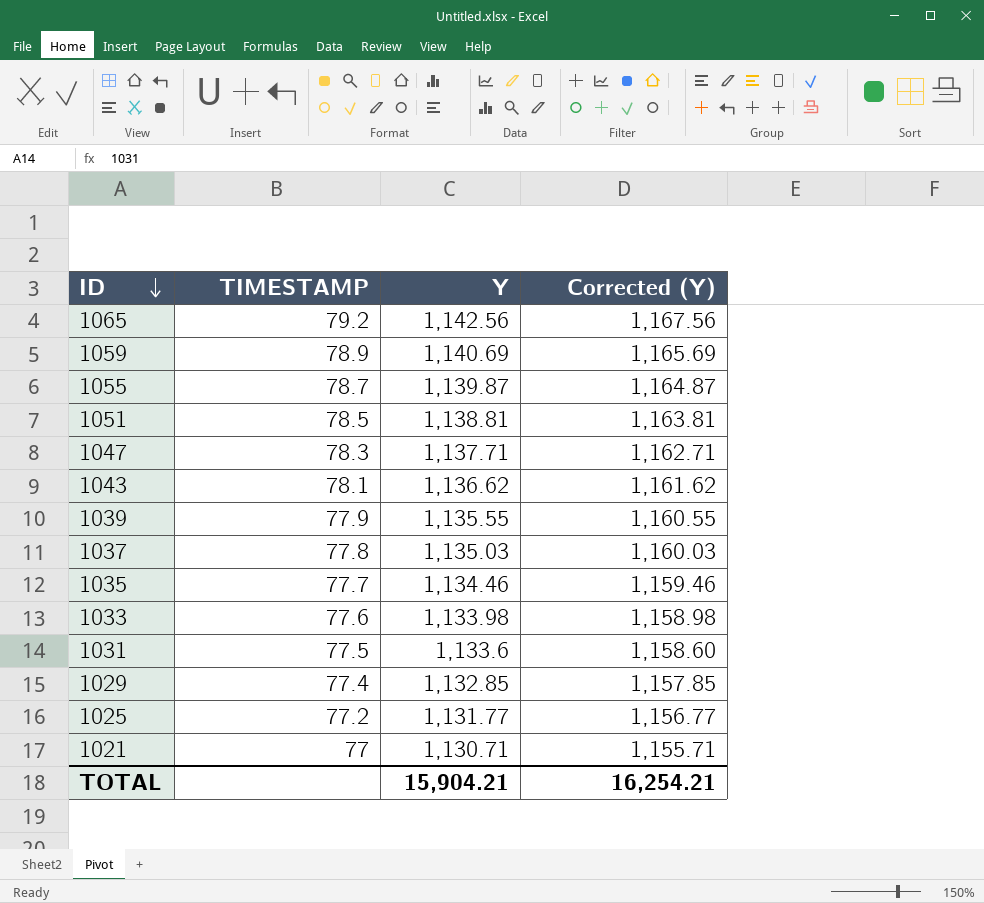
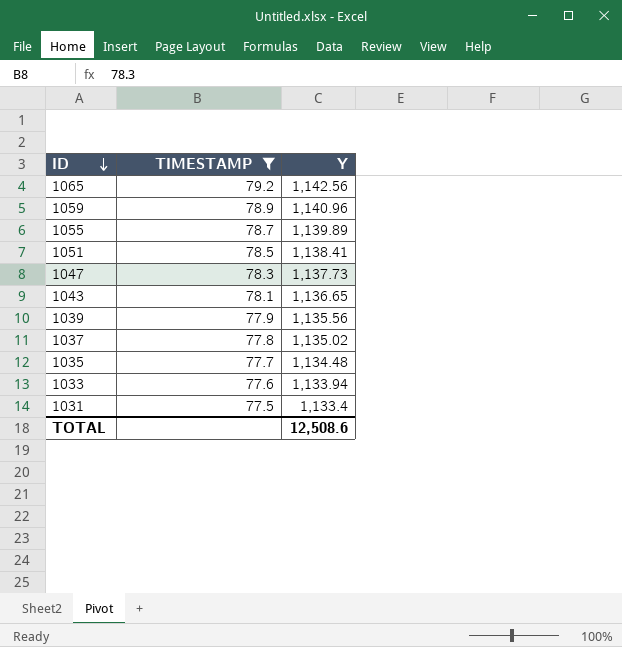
filter: none -> TIMESTAMP >= 77.5
column Corrected (Y) | formula: [Y] + 25 -> none
1059 | Y: 1,140.69 -> 1,140.96
1055 | Y: 1,139.87 -> 1,139.89
1051 | Y: 1,138.81 -> 1,138.41
1047 | Y: 1,137.71 -> 1,137.73
1043 | Y: 1,136.62 -> 1,136.65
1039 | Y: 1,135.55 -> 1,135.56
1037 | Y: 1,135.03 -> 1,135.02
1035 | Y: 1,134.46 -> 1,134.48
1033 | Y: 1,133.98 -> 1,133.94
1031 | Y: 1,133.6 -> 1,133.4
TOTAL | Y: 15,904.21 -> 12,508.6

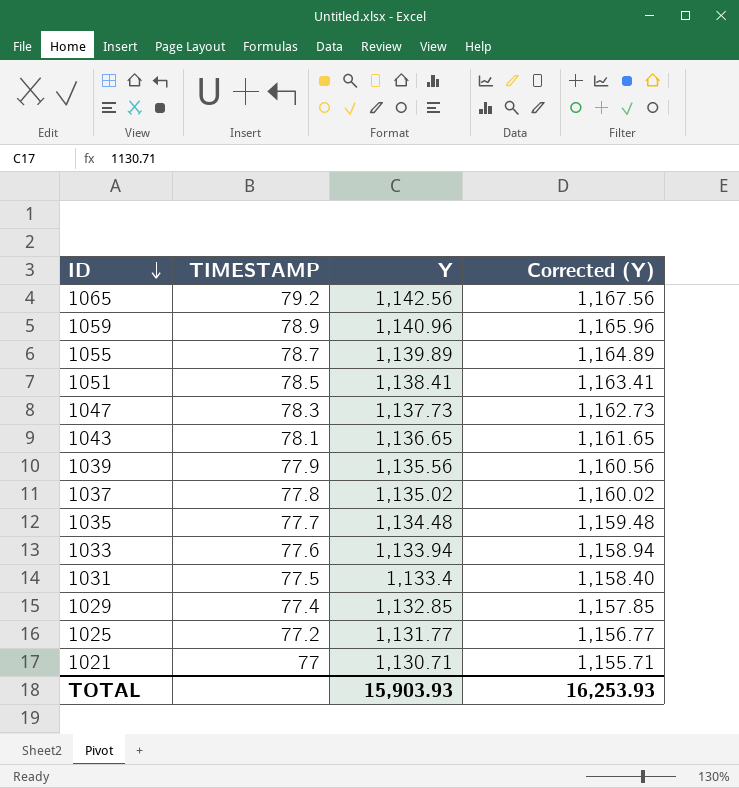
filter: TIMESTAMP >= 77.5 -> none
column Corrected (Y) | formula: none -> [Y] + 25
TOTAL | Y: 12,508.6 -> 15,903.93

